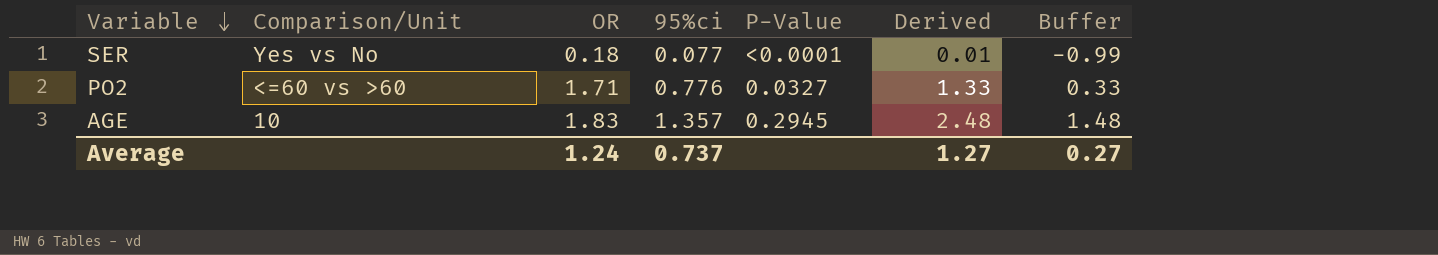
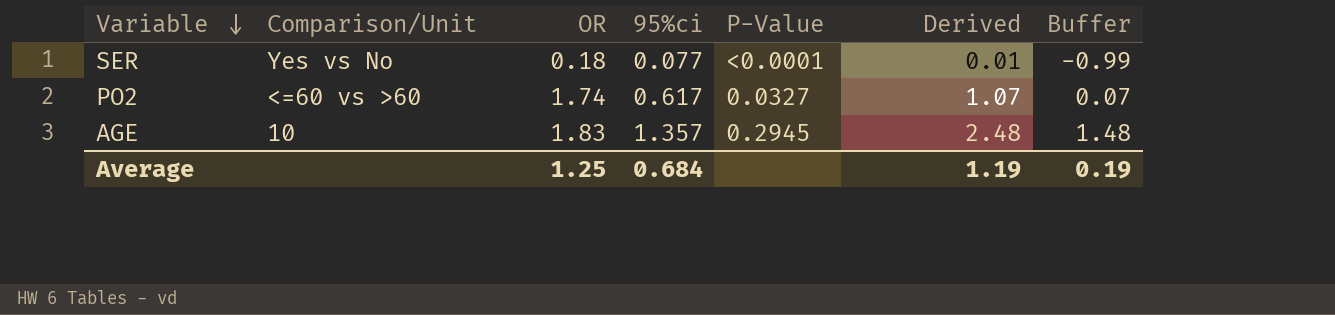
PO2 | OR: 1.71 -> 1.74
PO2 | 95%ci: 0.776 -> 0.617
PO2 | Derived: 1.33 -> 1.07
PO2 | Buffer: 0.33 -> 0.07
Average | OR: 1.24 -> 1.25
Average | 95%ci: 0.737 -> 0.684
Average | Derived: 1.27 -> 1.19
Average | Buffer: 0.27 -> 0.19

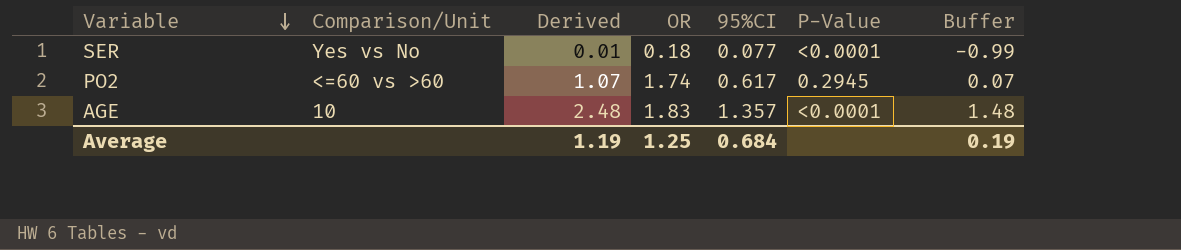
column Derived | position: 6 -> 3
column name: 95%ci -> 95%CI
PO2 | P-Value: 0.0327 -> 0.2945
AGE | P-Value: 0.2945 -> <0.0001

